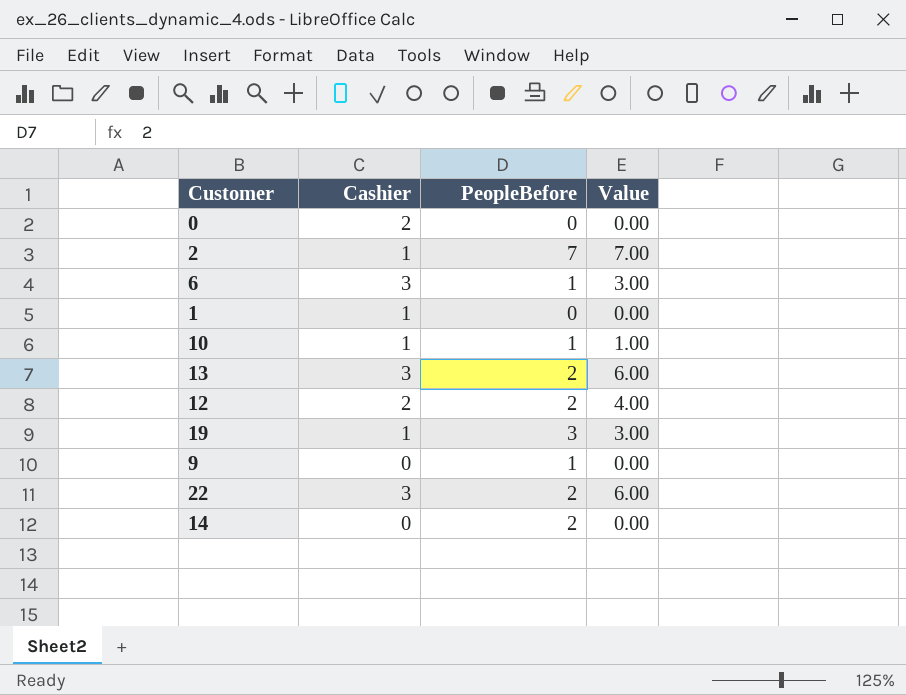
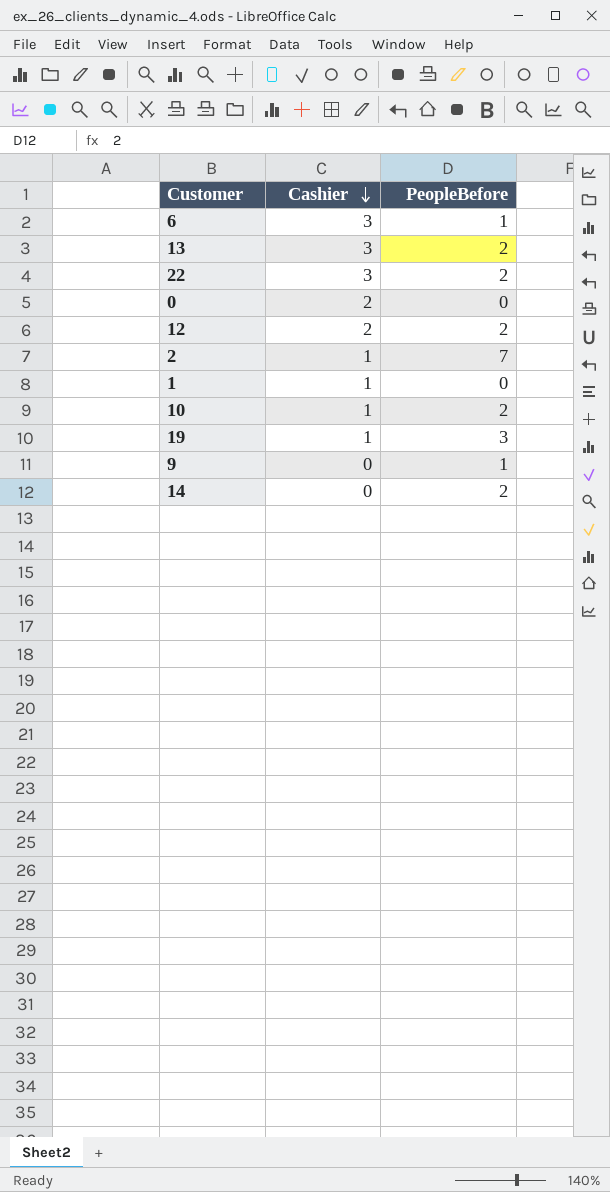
row order: none -> Cashier descending
column Value | formula: [Cashier] * [PeopleBefore] -> none
10 | PeopleBefore: 1 -> 2

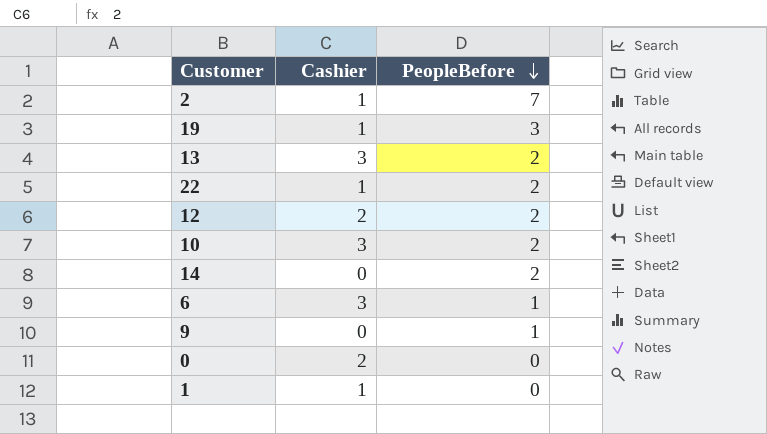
row order: Cashier descending -> PeopleBefore descending
22 | Cashier: 3 -> 1
10 | Cashier: 1 -> 3

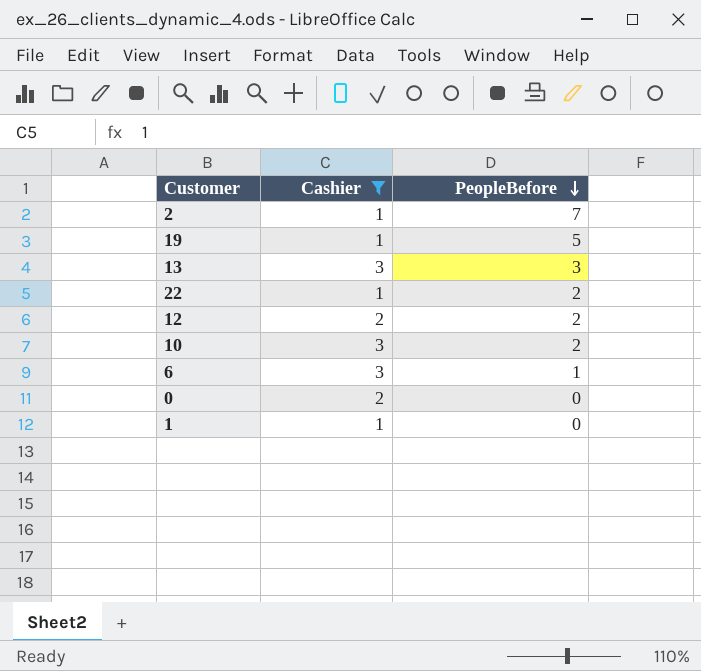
filter: none -> Cashier != 0
19 | PeopleBefore: 3 -> 5
13 | PeopleBefore: 2 -> 3

